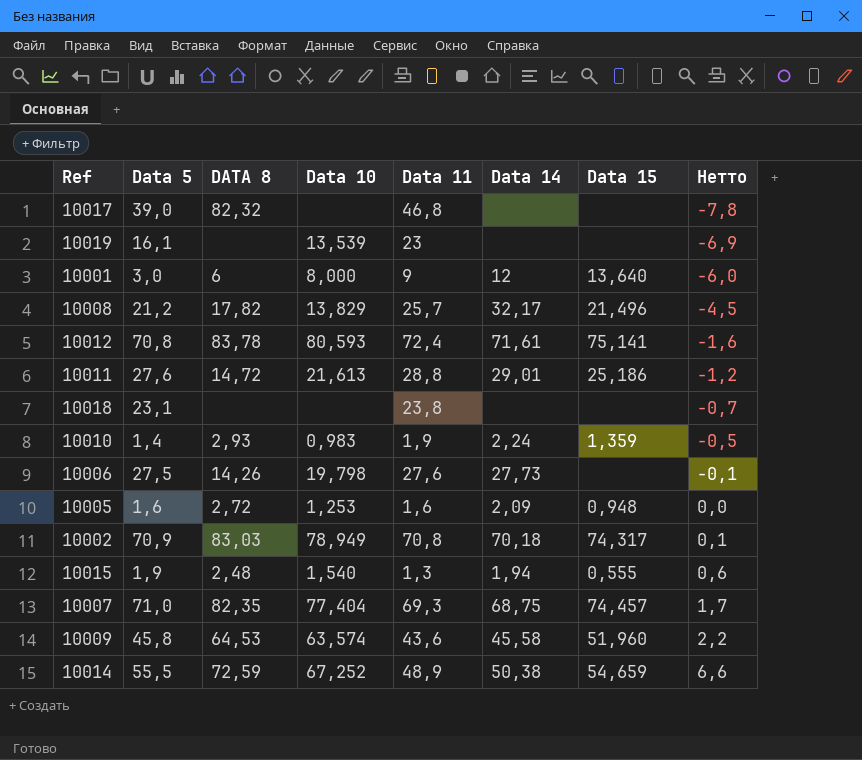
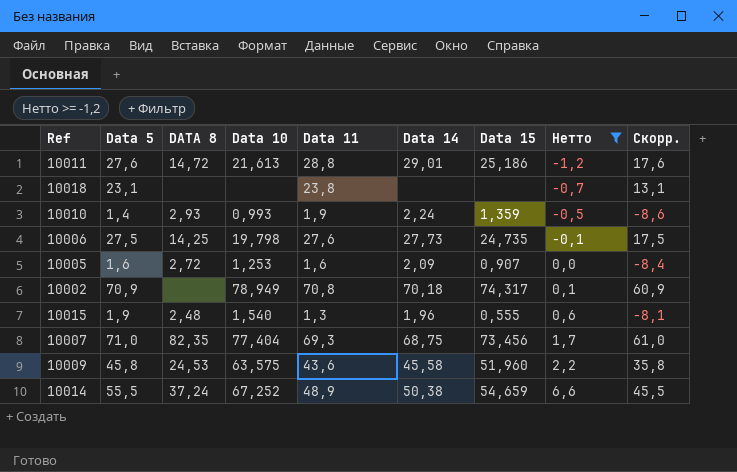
filter: none -> Нетто >= -1,2
column Скорр. | formula: none -> [Data 5] - 10
10010 | Data 10: 0,983 -> 0,993
10006 | DATA 8: 14,26 -> 14,25
10006 | Data 15: none -> 24,735
10005 | Data 15: 0,948 -> 0,907
10002 | DATA 8: 83,03 -> none
10015 | Data 14: 1,94 -> 1,96
10007 | Data 15: 74,457 -> 73,456
10009 | DATA 8: 64,53 -> 24,53
10009 | Data 10: 63,574 -> 63,575
10014 | DATA 8: 72,59 -> 37,24

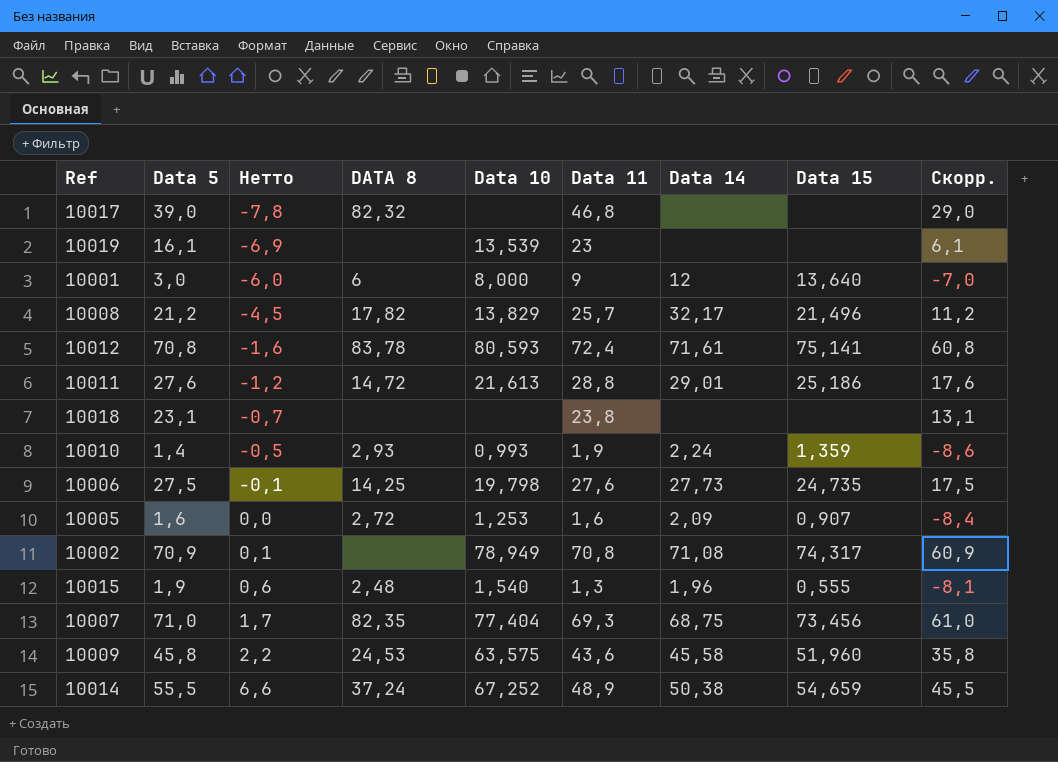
filter: Нетто >= -1,2 -> none
column Нетто | position: 8 -> 3
10002 | Data 14: 70,18 -> 71,08

